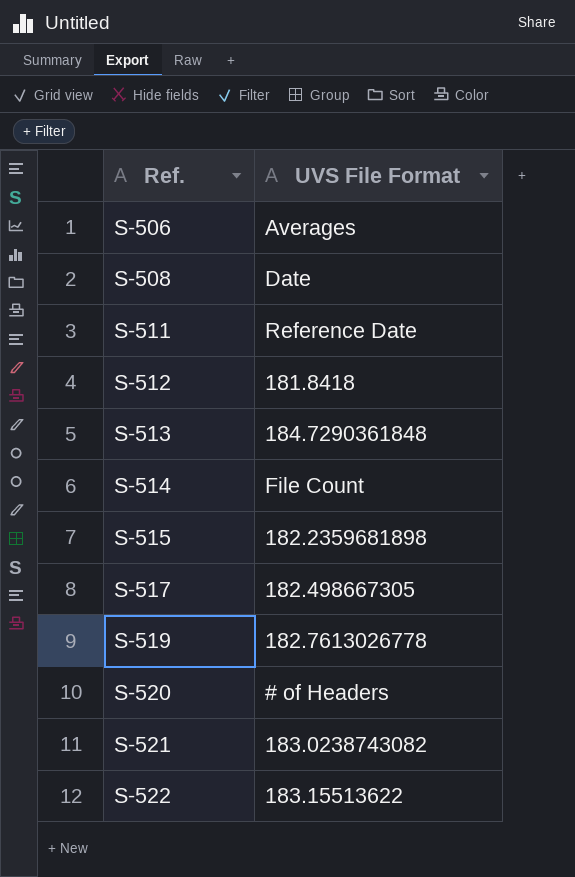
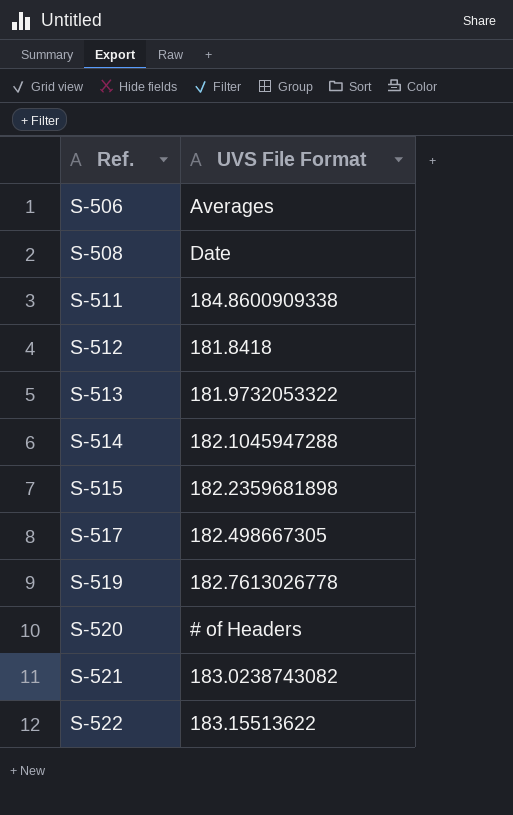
S-511 | UVS File Format: Reference Date -> 184.8600909338
S-513 | UVS File Format: 184.7290361848 -> 181.9732053322
S-514 | UVS File Format: File Count -> 182.1045947288

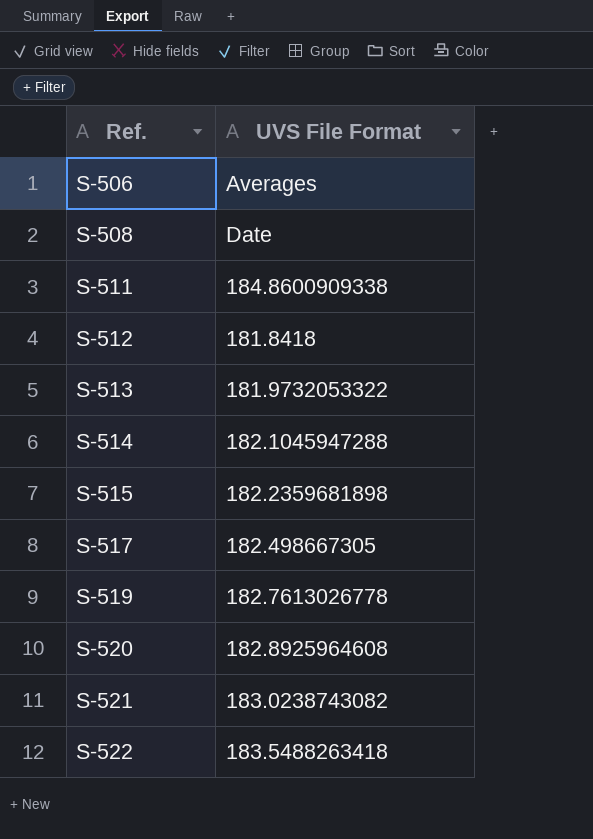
S-520 | UVS File Format: # of Headers -> 182.8925964608
S-522 | UVS File Format: 183.15513622 -> 183.5488263418

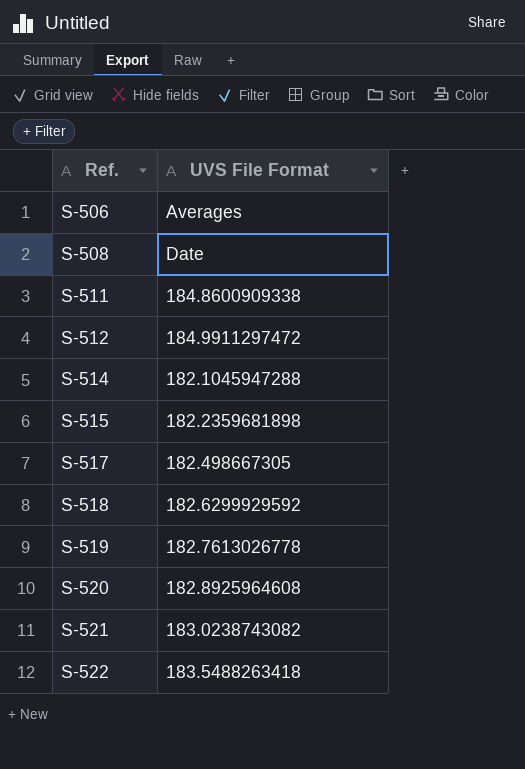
row S-513: 181.9732053322 -> none
S-512 | UVS File Format: 181.8418 -> 184.9911297472
row S-518: none -> 182.6299929592

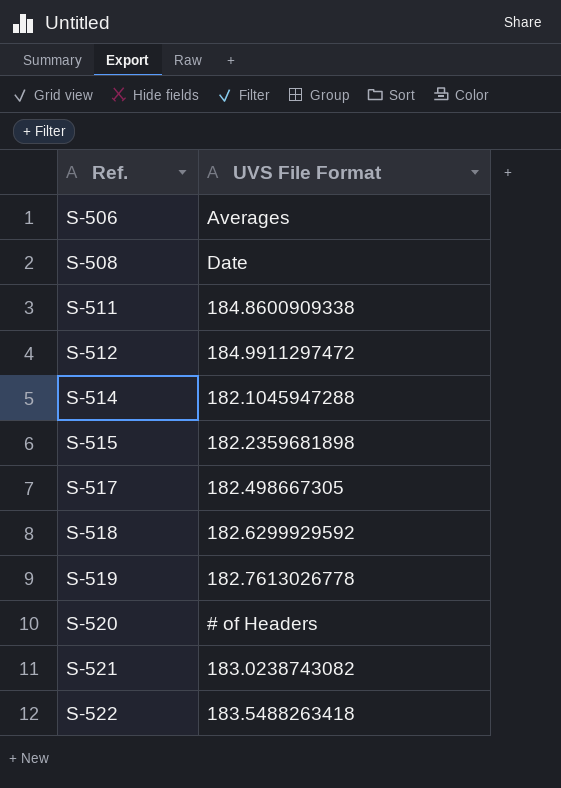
S-520 | UVS File Format: 182.8925964608 -> # of Headers

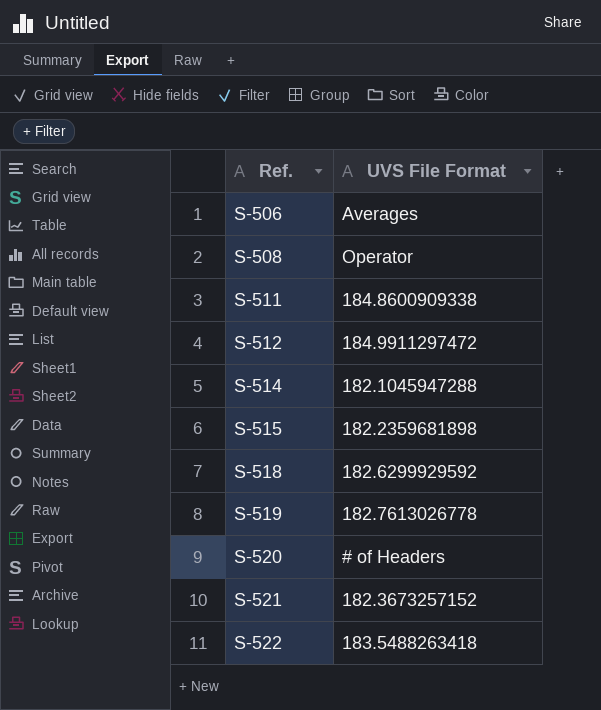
row S-517: 182.498667305 -> none
S-508 | UVS File Format: Date -> Operator
S-521 | UVS File Format: 183.0238743082 -> 182.3673257152

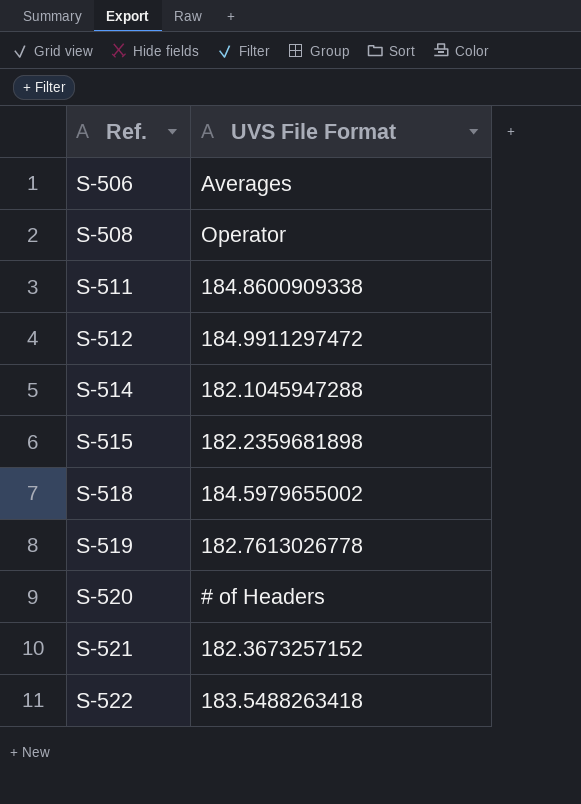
S-518 | UVS File Format: 182.6299929592 -> 184.5979655002

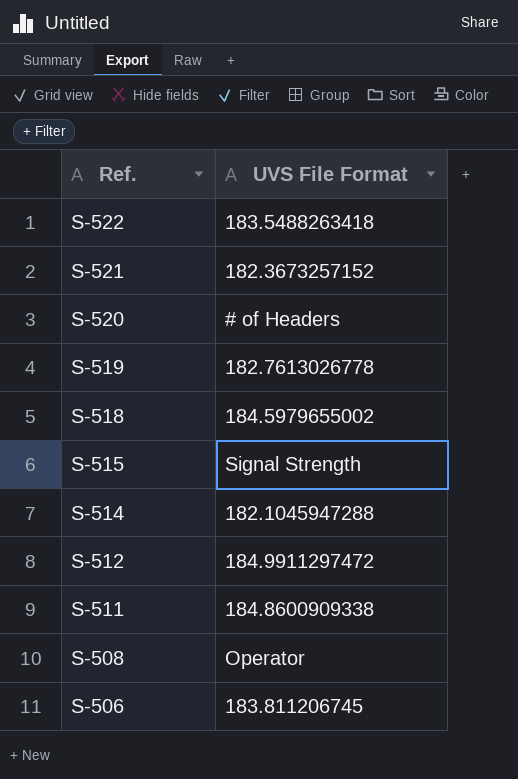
row order: Ref. ascending -> Ref. descending
S-515 | UVS File Format: 182.2359681898 -> Signal Strength
S-506 | UVS File Format: Averages -> 183.811206745

